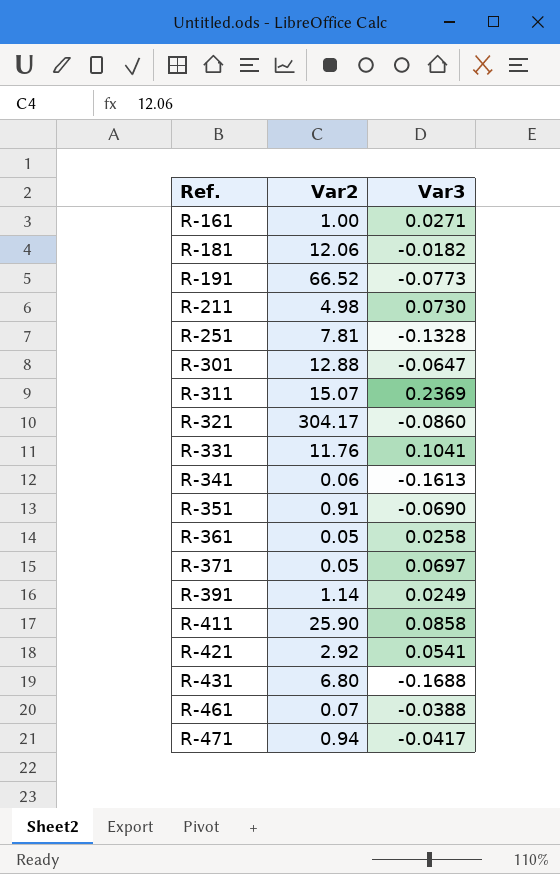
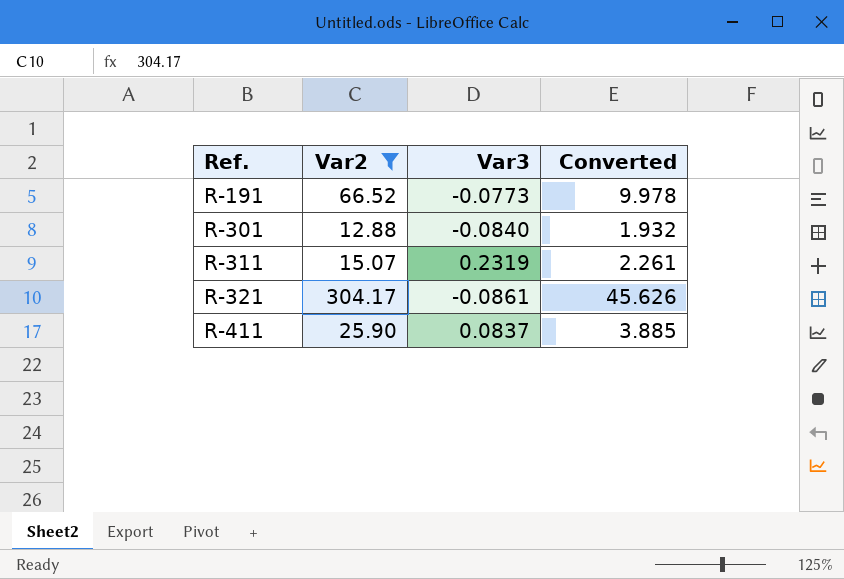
filter: none -> Var2 >= 12.88
column Converted | formula: none -> [Var2] * 0.15
R-301 | Var3: -0.0647 -> -0.0840
R-311 | Var3: 0.2369 -> 0.2319
R-321 | Var3: -0.0860 -> -0.0861
R-411 | Var3: 0.0858 -> 0.0837

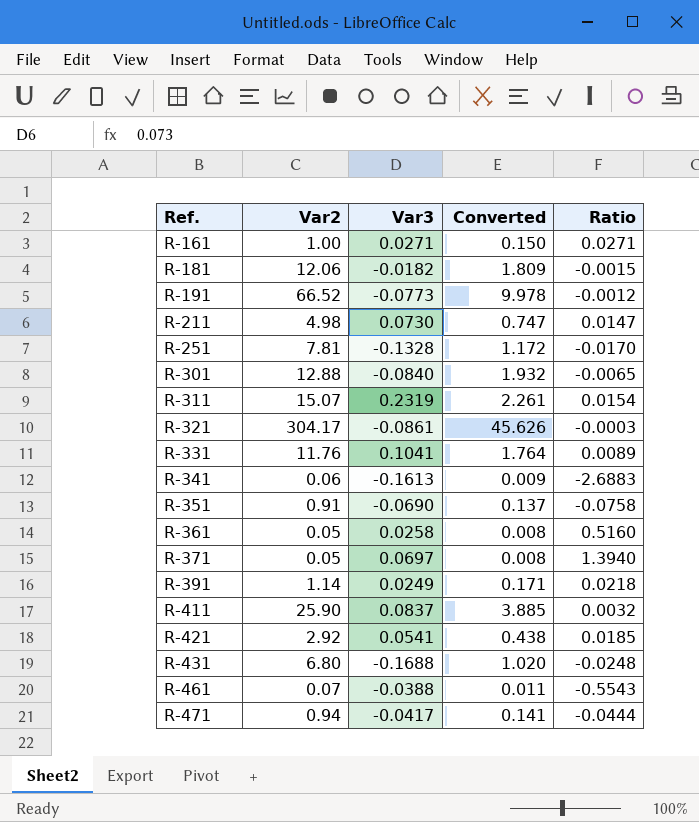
filter: Var2 >= 12.88 -> none
column Ratio | formula: none -> [Var3] / [Var2]

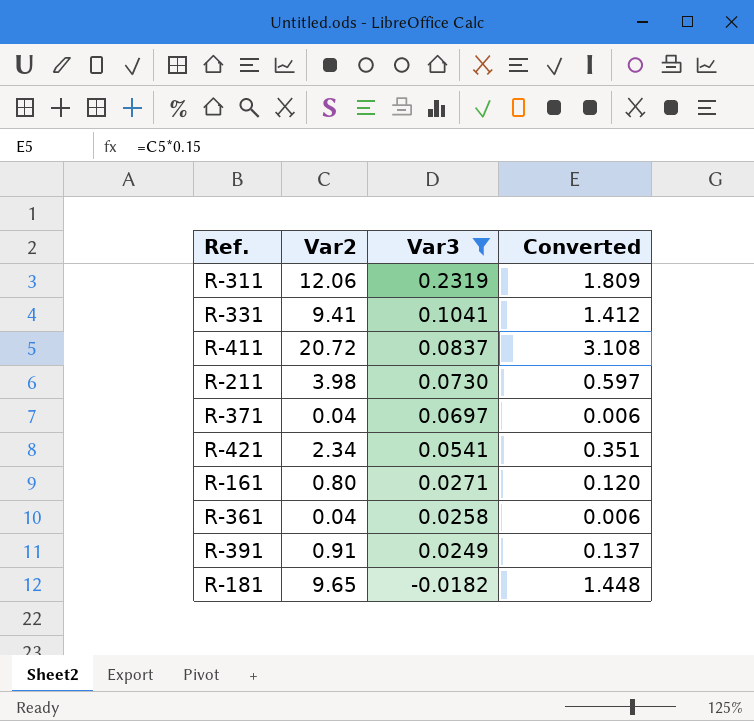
filter: none -> Var3 >= -0.0182
row order: Ref. ascending -> Var3 descending
column Ratio | formula: [Var3] / [Var2] -> none
R-311 | Var2: 15.07 -> 12.06
R-311 | Converted: 2.261 -> 1.809
R-331 | Var2: 11.76 -> 9.41
R-331 | Converted: 1.764 -> 1.412
R-411 | Var2: 25.90 -> 20.72
R-411 | Converted: 3.885 -> 3.108
R-211 | Var2: 4.98 -> 3.98
R-211 | Converted: 0.747 -> 0.597
R-371 | Var2: 0.05 -> 0.04
R-371 | Converted: 0.008 -> 0.006
R-421 | Var2: 2.92 -> 2.34
R-421 | Converted: 0.438 -> 0.351
R-161 | Var2: 1.00 -> 0.80
R-161 | Converted: 0.150 -> 0.120
R-361 | Var2: 0.05 -> 0.04
R-361 | Converted: 0.008 -> 0.006
R-391 | Var2: 1.14 -> 0.91
R-391 | Converted: 0.171 -> 0.137
R-181 | Var2: 12.06 -> 9.65
R-181 | Converted: 1.809 -> 1.448

